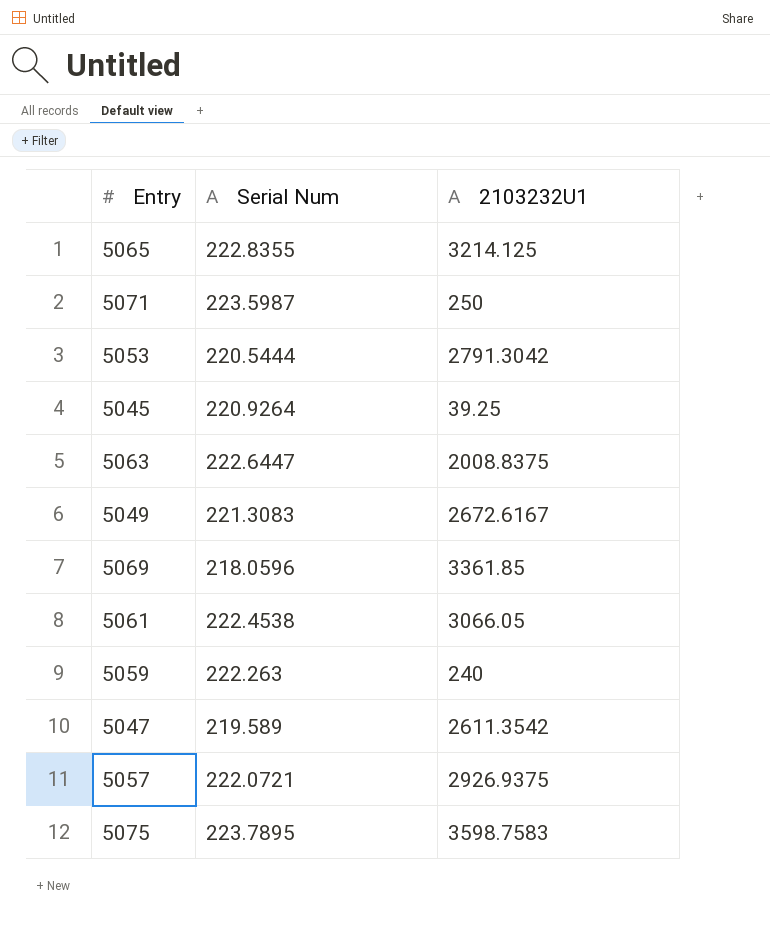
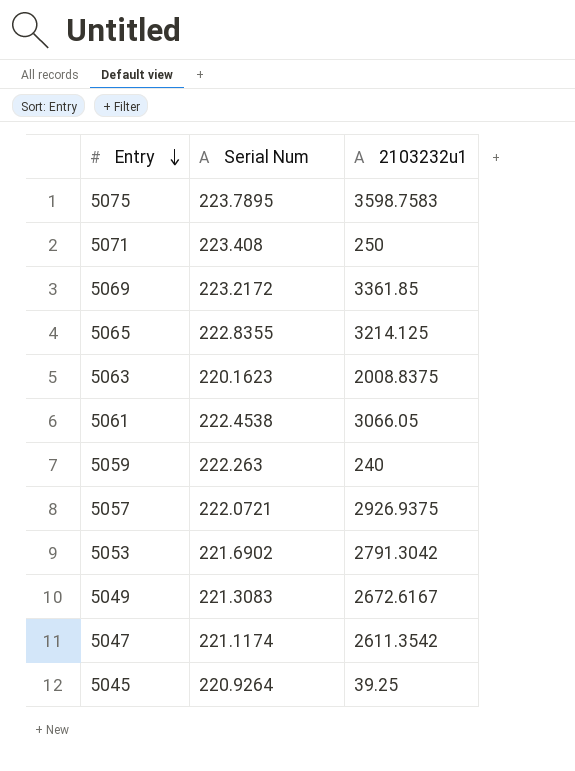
row order: none -> Entry descending
column name: 2103232U1 -> 2103232u1
5071 | Serial Num: 223.5987 -> 223.408
5069 | Serial Num: 218.0596 -> 223.2172
5063 | Serial Num: 222.6447 -> 220.1623
5053 | Serial Num: 220.5444 -> 221.6902
5047 | Serial Num: 219.589 -> 221.1174

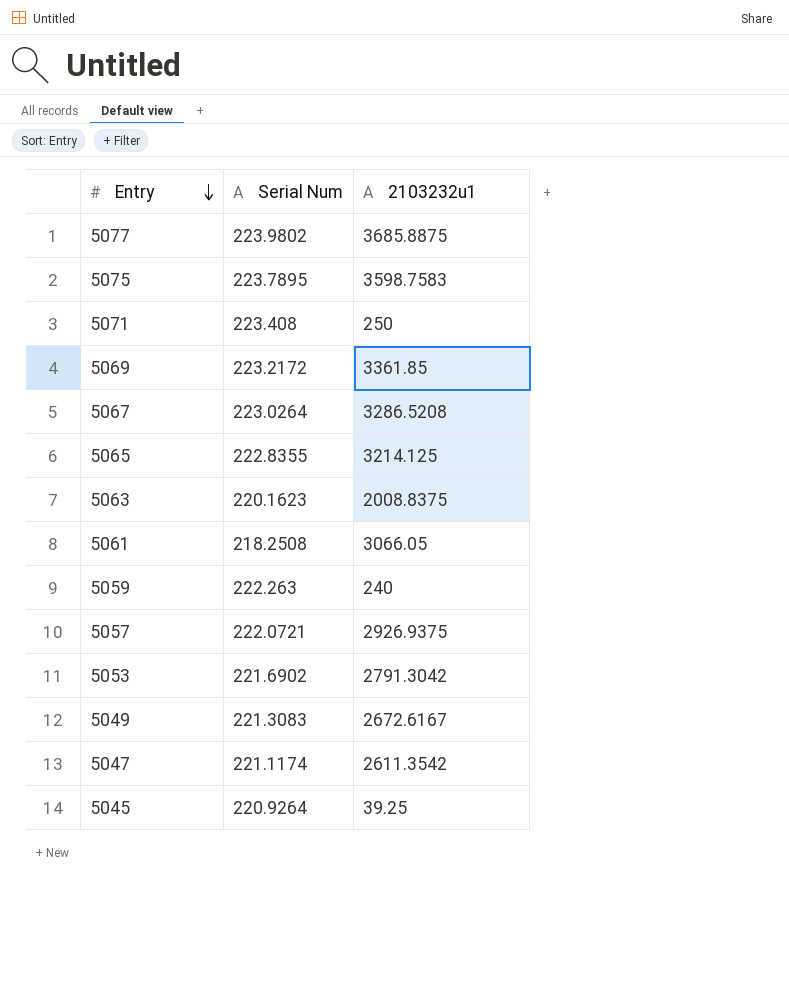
row 5077: none -> 223.9802 | 3685.8875
row 5067: none -> 223.0264 | 3286.5208
5061 | Serial Num: 222.4538 -> 218.2508

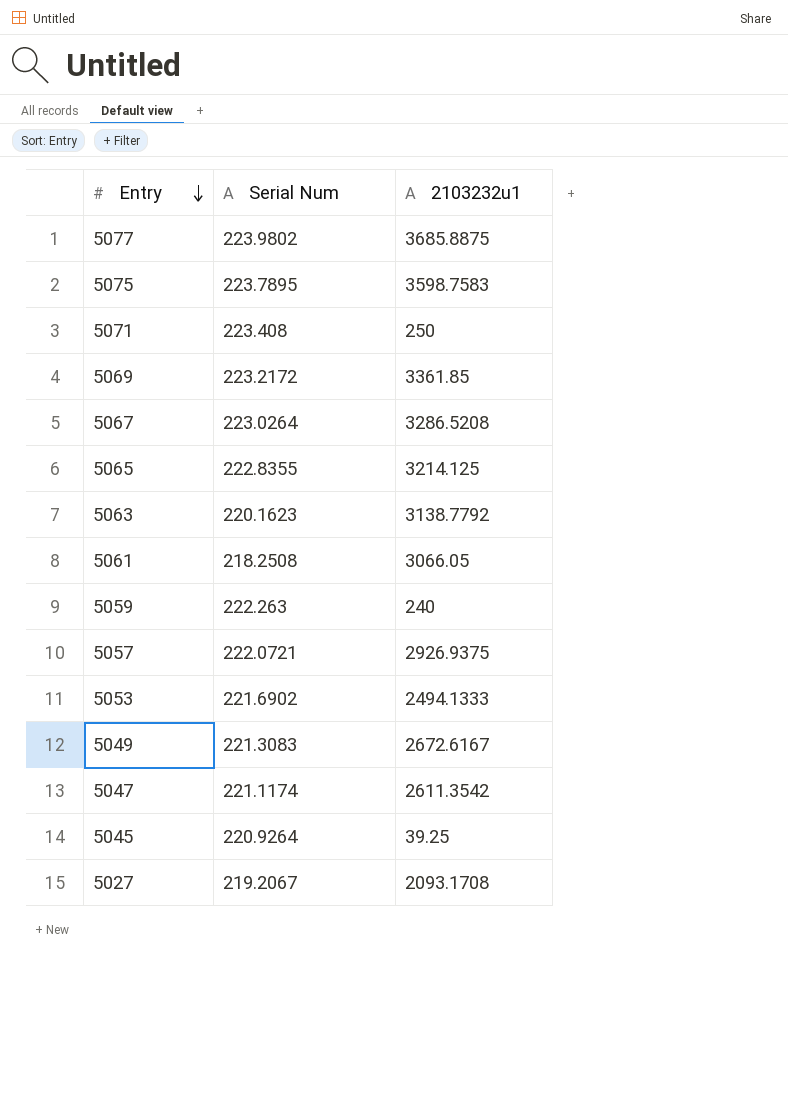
5063 | 2103232u1: 2008.8375 -> 3138.7792
5053 | 2103232u1: 2791.3042 -> 2494.1333
row 5027: none -> 219.2067 | 2093.1708

